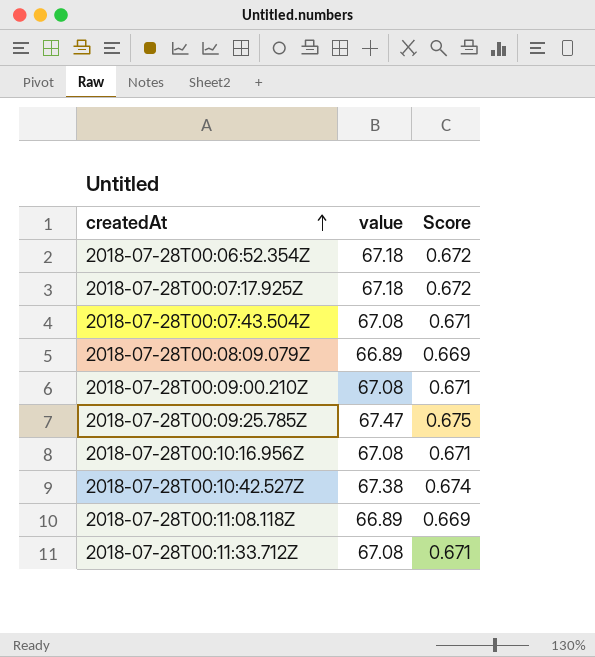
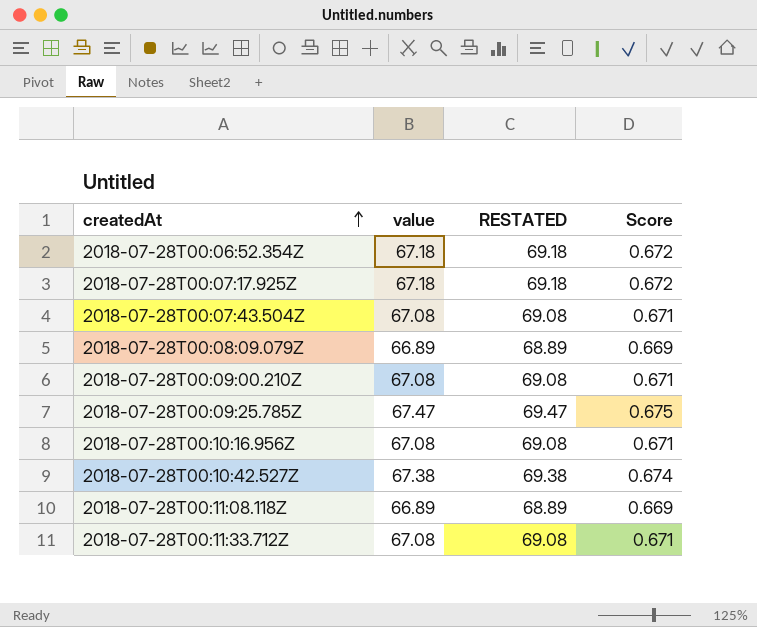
column RESTATED | formula: none -> [value] + 2

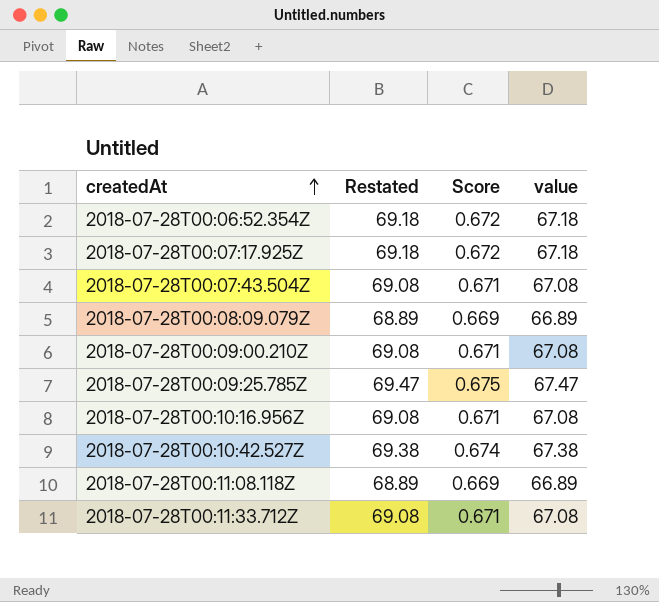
column name: RESTATED -> Restated
column value | position: 2 -> 4

